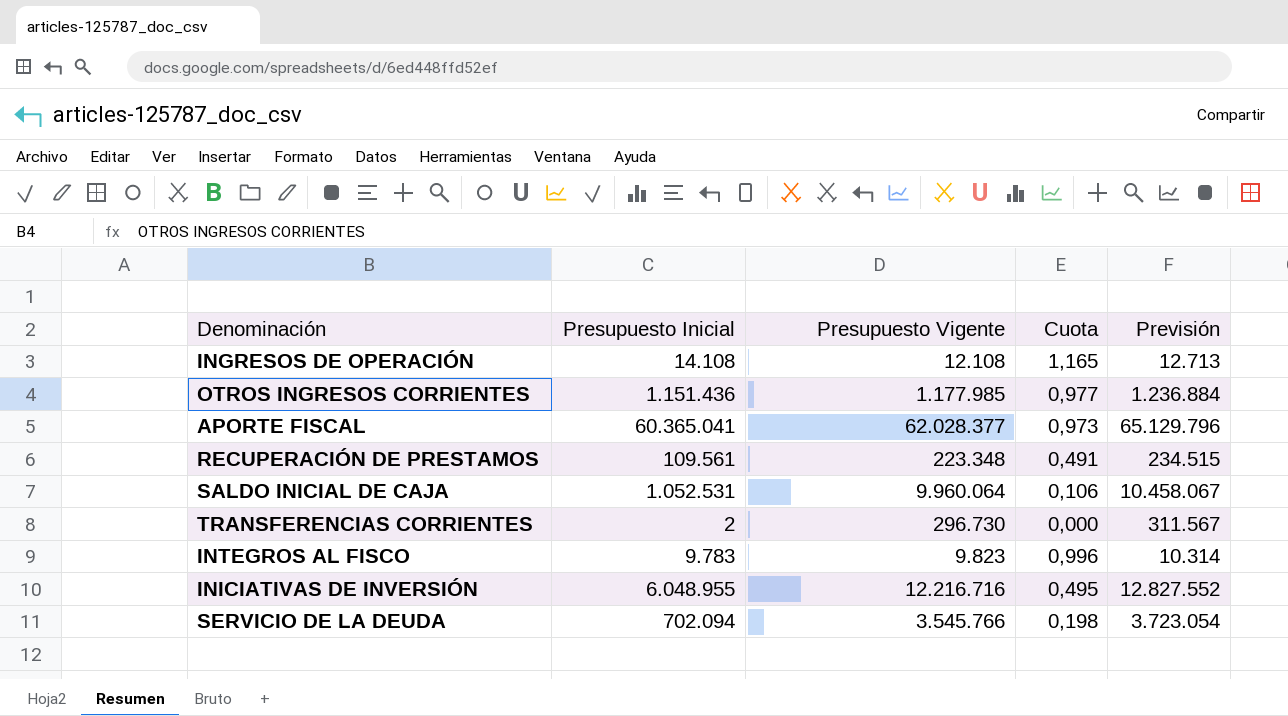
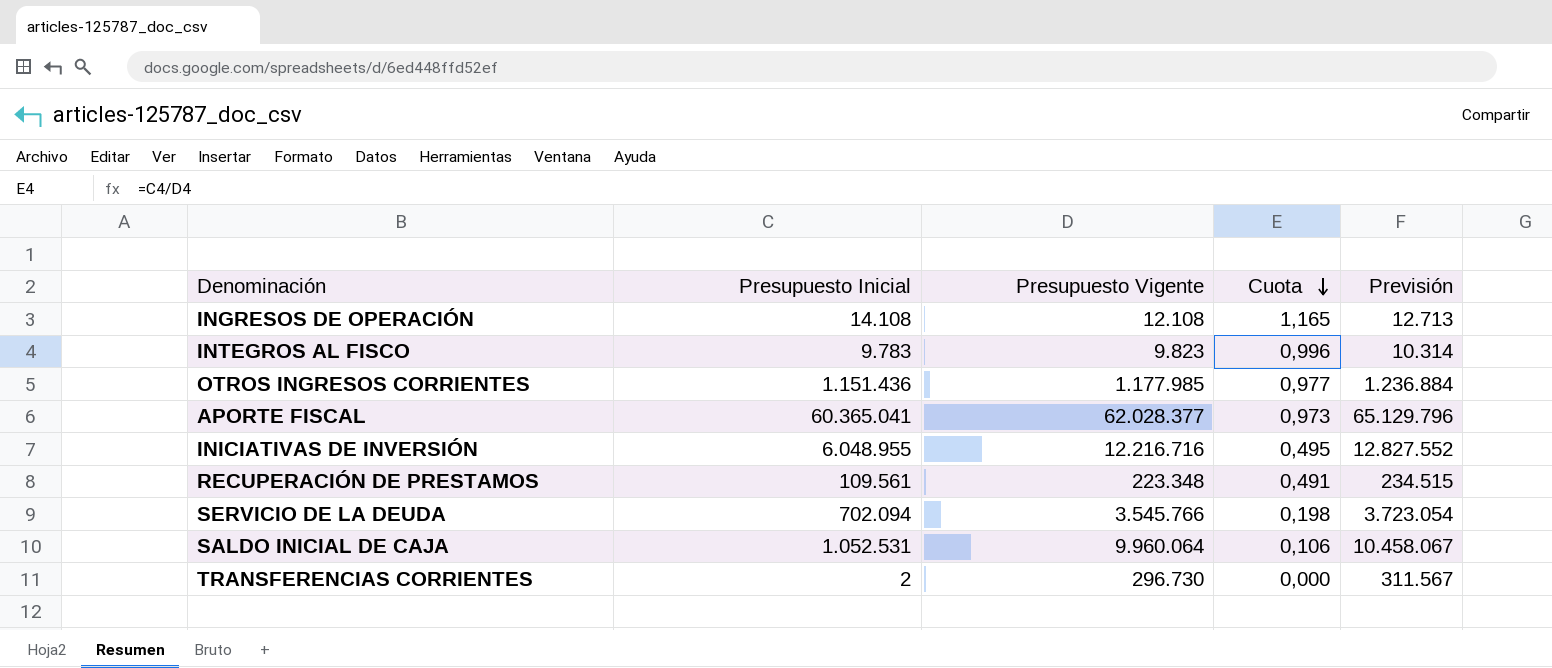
row order: none -> Cuota descending

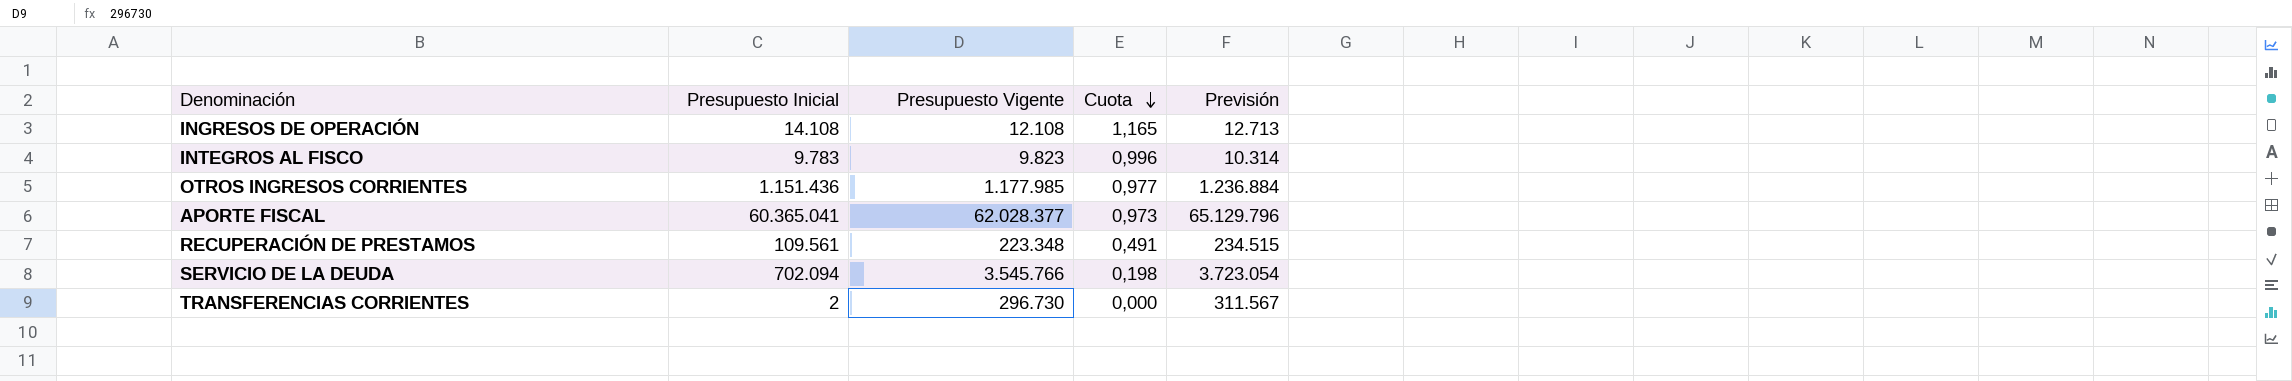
row INICIATIVAS DE INVERSIÓN: 6.048.955 | 12.216.716 | 0,495 | 12.827.552 -> none
row SALDO INICIAL DE CAJA: 1.052.531 | 9.960.064 | 0,106 | 10.458.067 -> none

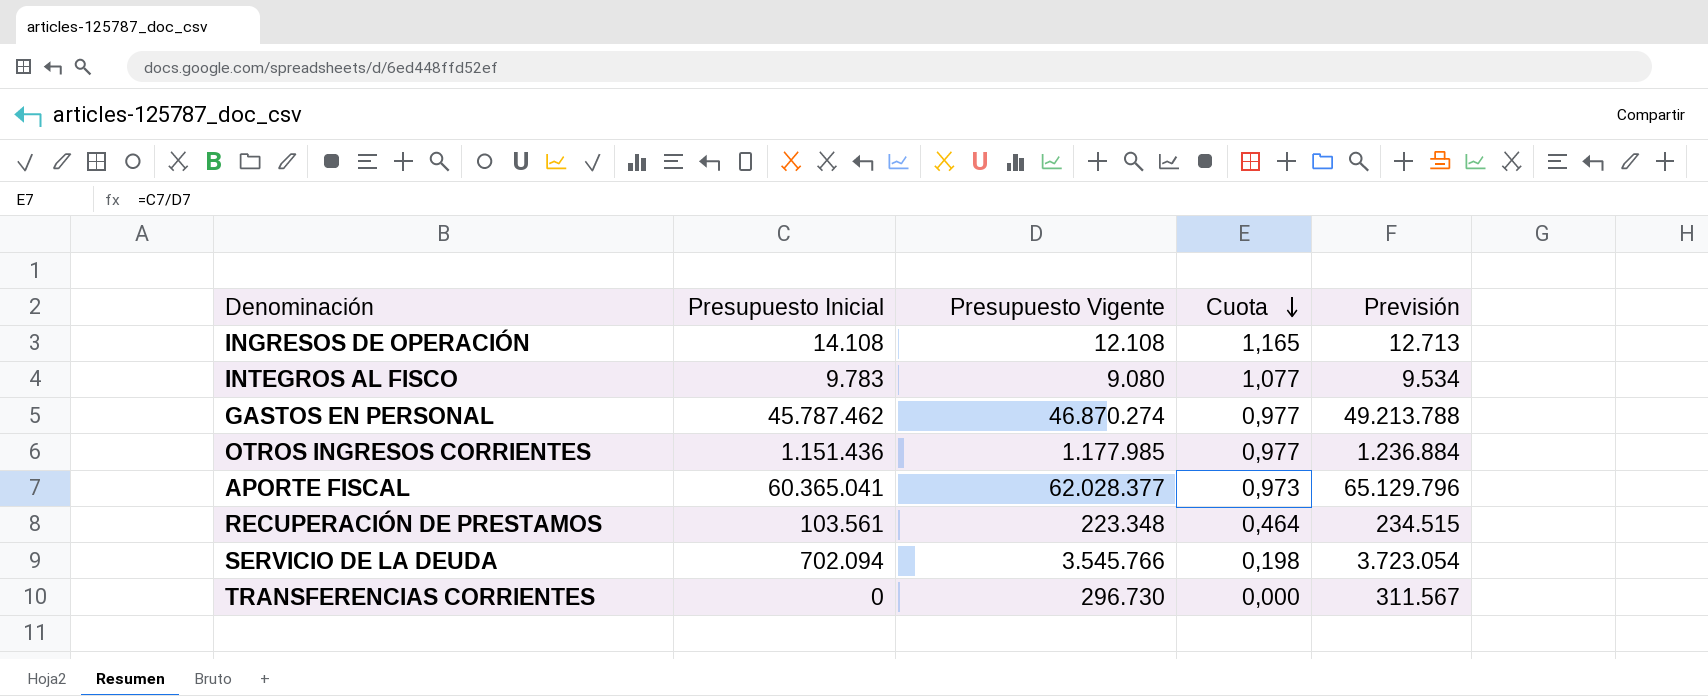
INTEGROS AL FISCO | Presupuesto Vigente: 9.823 -> 9.080
INTEGROS AL FISCO | Cuota: 0,996 -> 1,077
INTEGROS AL FISCO | Previsión: 10.314 -> 9.534
row GASTOS EN PERSONAL: none -> 45.787.462 | 46.870.274 | 0,977 | 49.213.788
RECUPERACIÓN DE PRESTAMOS | Presupuesto Inicial: 109.561 -> 103.561
RECUPERACIÓN DE PRESTAMOS | Cuota: 0,491 -> 0,464
TRANSFERENCIAS CORRIENTES | Presupuesto Inicial: 2 -> 0

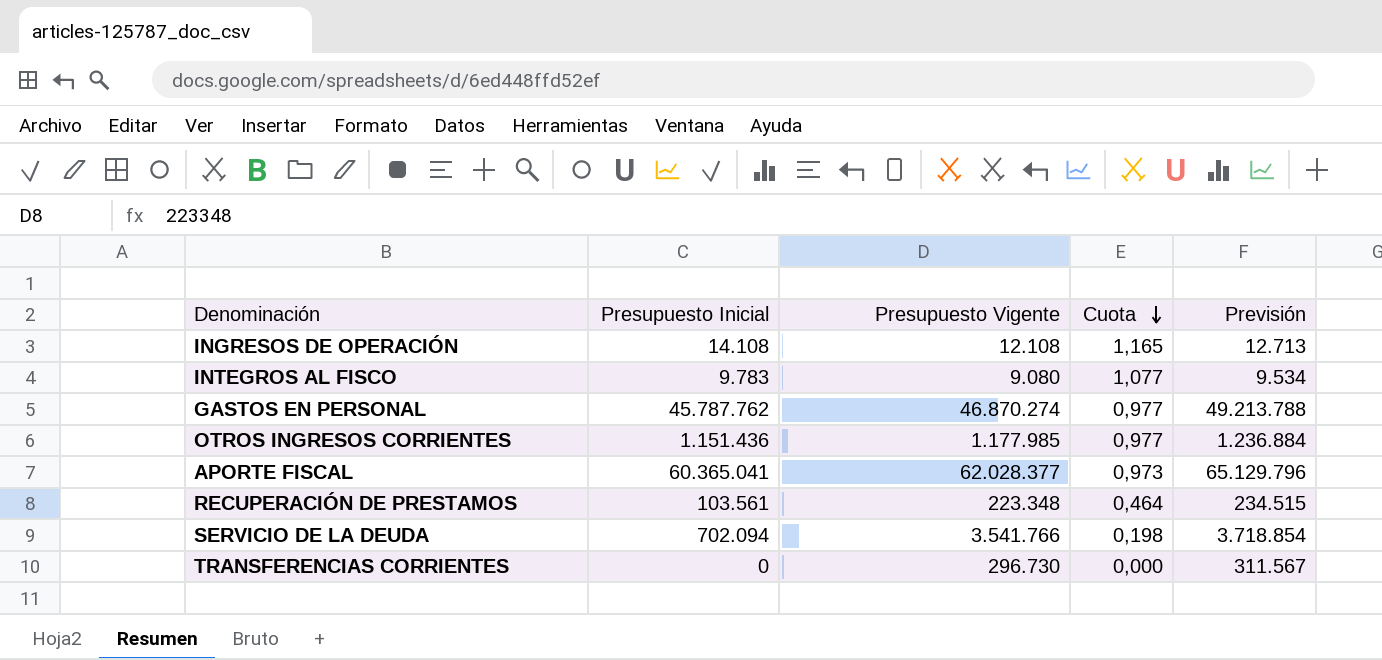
GASTOS EN PERSONAL | Presupuesto Inicial: 45.787.462 -> 45.787.762
SERVICIO DE LA DEUDA | Presupuesto Vigente: 3.545.766 -> 3.541.766
SERVICIO DE LA DEUDA | Previsión: 3.723.054 -> 3.718.854

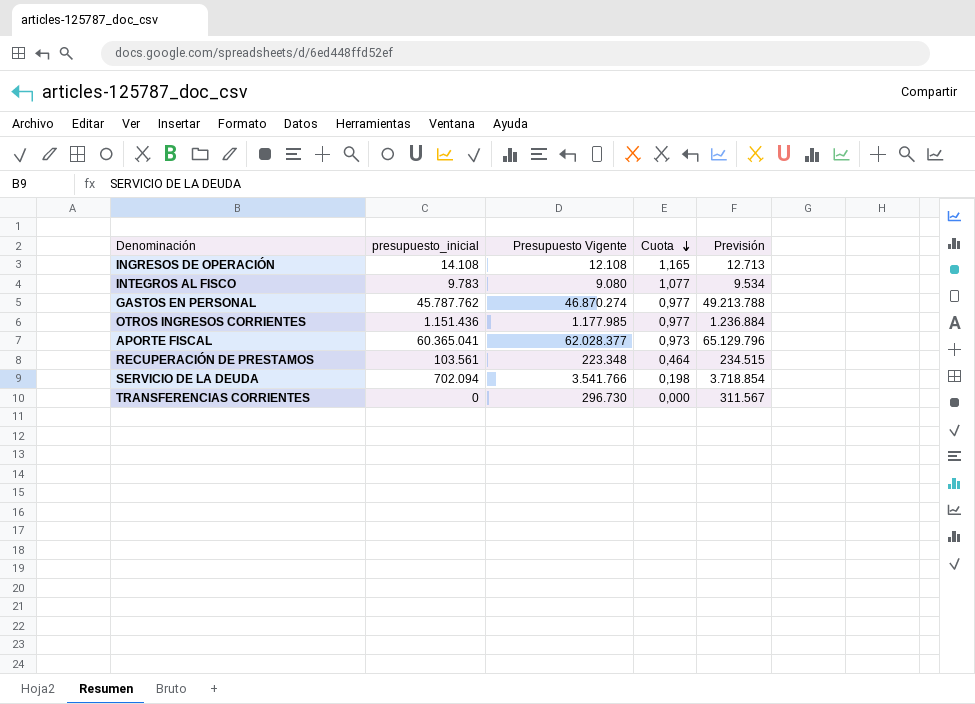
column name: Presupuesto Inicial -> presupuesto_inicial

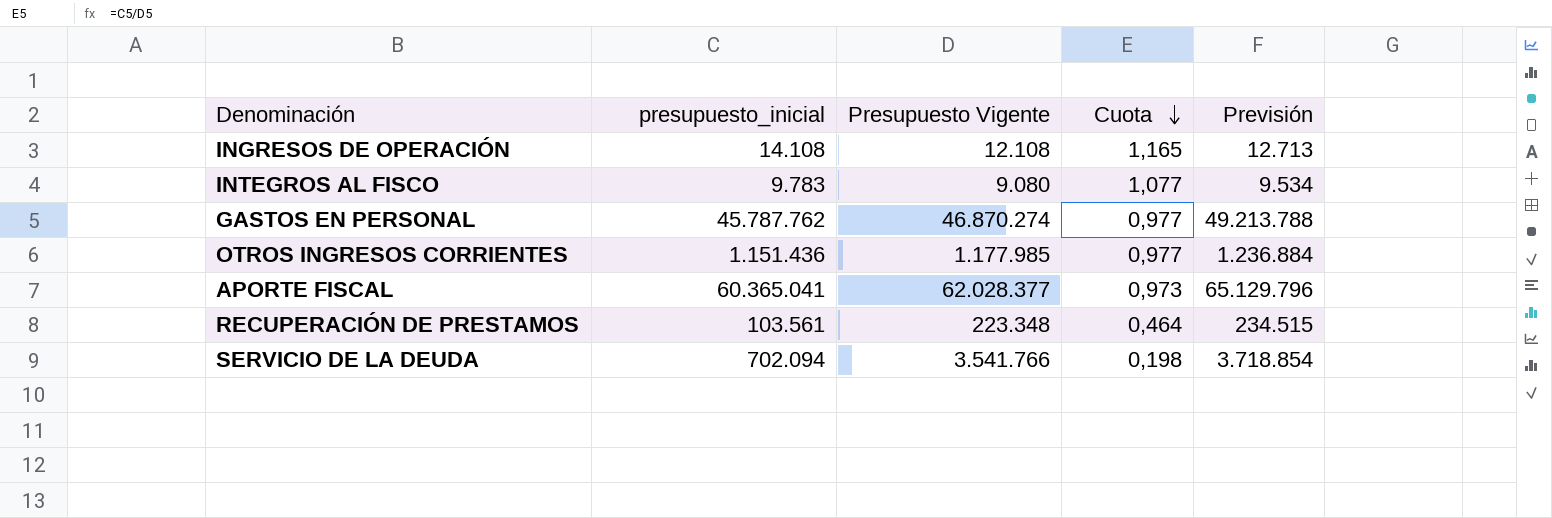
row TRANSFERENCIAS CORRIENTES: 0 | 296.730 | 0,000 | 311.567 -> none

